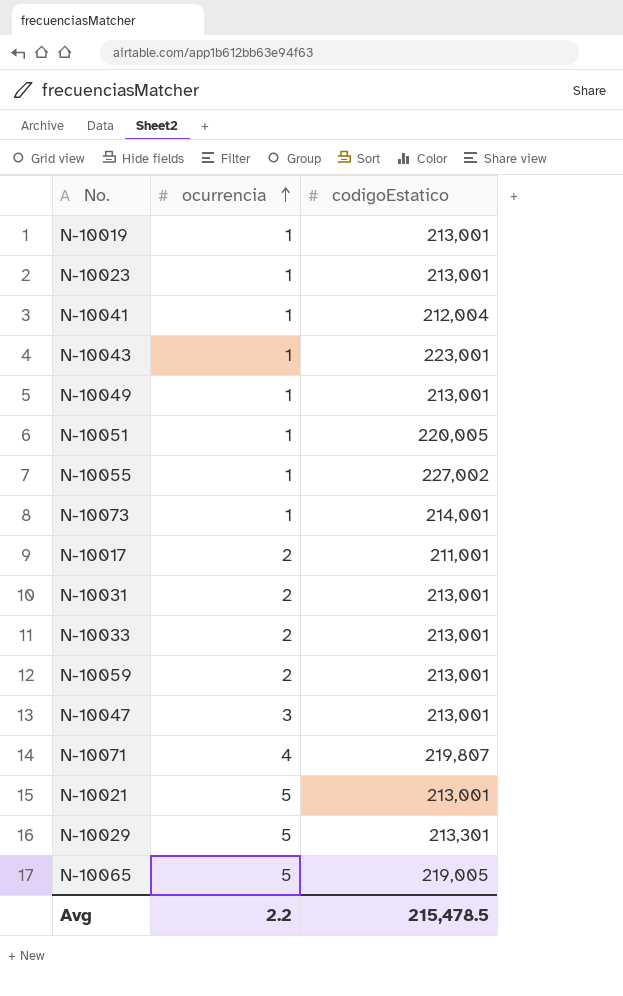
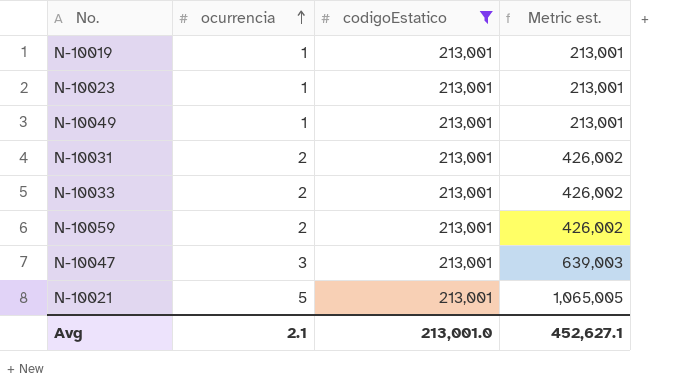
filter: none -> codigoEstatico = 213,001
column Metric est. | formula: none -> [ocurrencia] * [codigoEstatico]
Avg | ocurrencia: 2.2 -> 2.1
Avg | codigoEstatico: 215,478.5 -> 213,001.0

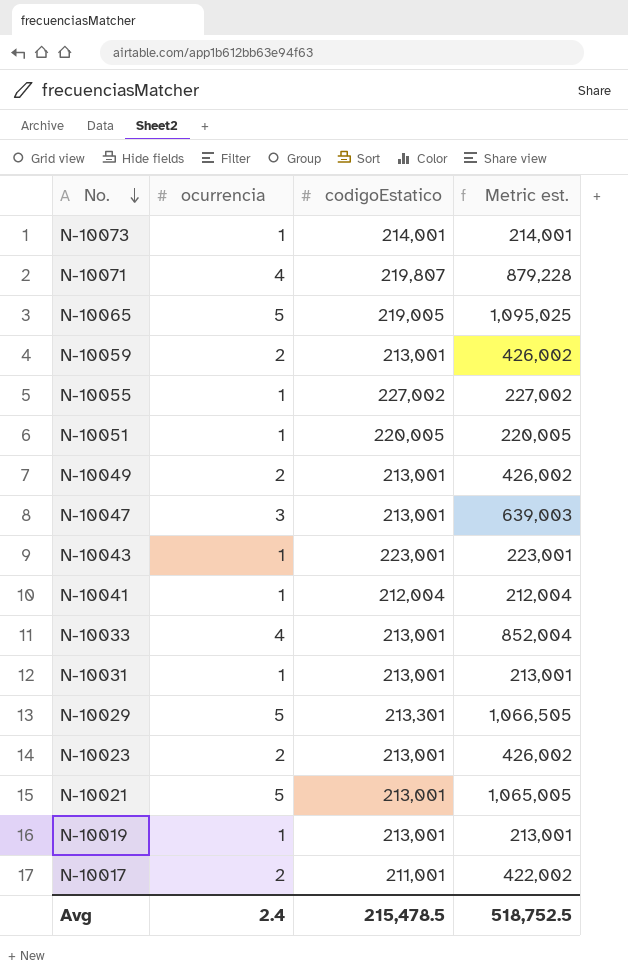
filter: codigoEstatico = 213,001 -> none
row order: ocurrencia ascending -> No. descending
N-10049 | ocurrencia: 1 -> 2
N-10049 | Metric est.: 213,001 -> 426,002
N-10033 | ocurrencia: 2 -> 4
N-10033 | Metric est.: 426,002 -> 852,004
N-10031 | ocurrencia: 2 -> 1
N-10031 | Metric est.: 426,002 -> 213,001
N-10023 | ocurrencia: 1 -> 2
N-10023 | Metric est.: 213,001 -> 426,002
Avg | ocurrencia: 2.1 -> 2.4
Avg | codigoEstatico: 213,001.0 -> 215,478.5
Avg | Metric est.: 452,627.1 -> 518,752.5

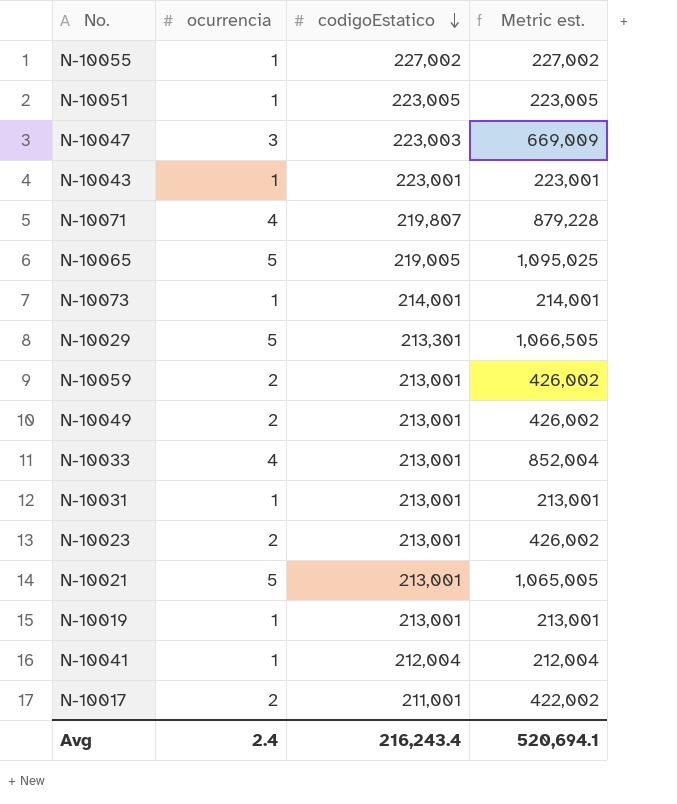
row order: No. descending -> codigoEstatico descending
N-10051 | codigoEstatico: 220,005 -> 223,005
N-10051 | Metric est.: 220,005 -> 223,005
N-10047 | codigoEstatico: 213,001 -> 223,003
N-10047 | Metric est.: 639,003 -> 669,009
Avg | codigoEstatico: 215,478.5 -> 216,243.4
Avg | Metric est.: 518,752.5 -> 520,694.1

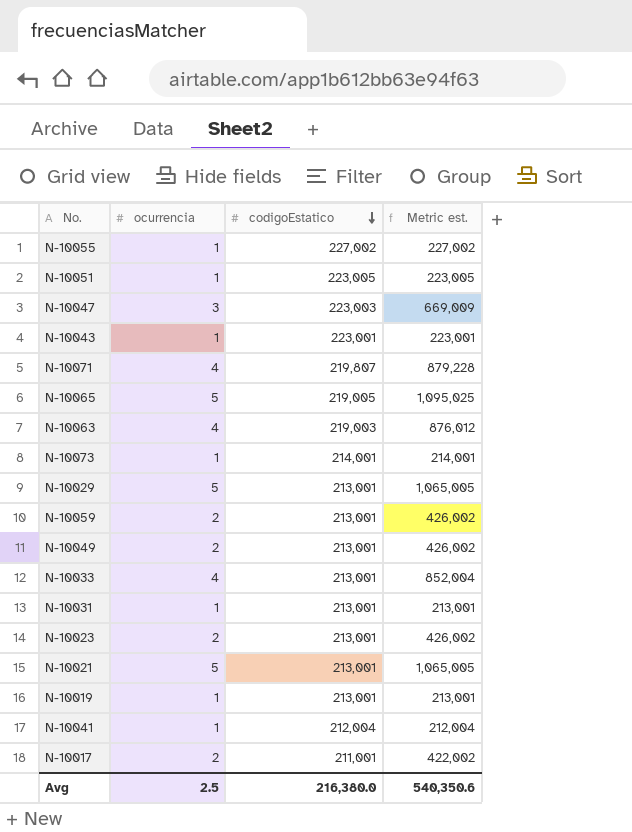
row N-10063: none -> 4 | 219,003 | 876,012
N-10029 | codigoEstatico: 213,301 -> 213,001
N-10029 | Metric est.: 1,066,505 -> 1,065,005
Avg | ocurrencia: 2.4 -> 2.5
Avg | codigoEstatico: 216,243.4 -> 216,380.0
Avg | Metric est.: 520,694.1 -> 540,350.6

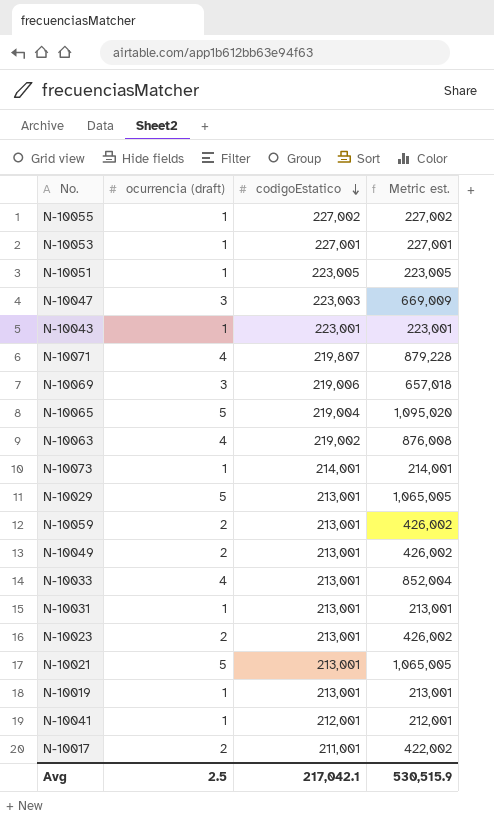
column name: ocurrencia -> ocurrencia (draft)
row N-10053: none -> 1 | 227,001 | 227,001
row N-10069: none -> 3 | 219,006 | 657,018
N-10065 | codigoEstatico: 219,005 -> 219,004
N-10065 | Metric est.: 1,095,025 -> 1,095,020
N-10063 | codigoEstatico: 219,003 -> 219,002
N-10063 | Metric est.: 876,012 -> 876,008
N-10041 | codigoEstatico: 212,004 -> 212,001
N-10041 | Metric est.: 212,004 -> 212,001
Avg | codigoEstatico: 216,380.0 -> 217,042.1
Avg | Metric est.: 540,350.6 -> 530,515.9

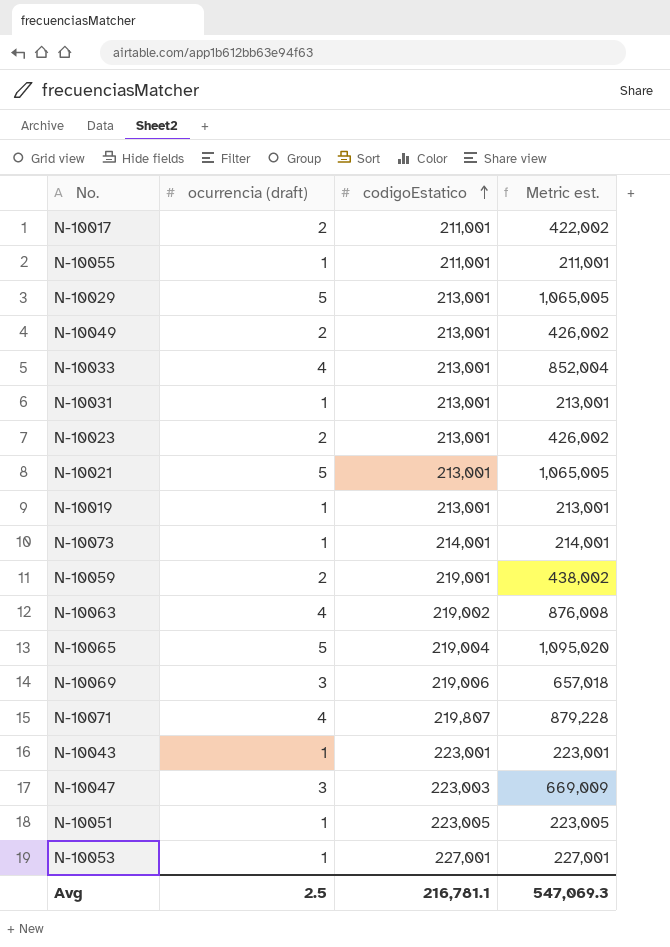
row order: codigoEstatico descending -> codigoEstatico ascending
row N-10041: 1 | 212,001 | 212,001 -> none
N-10055 | codigoEstatico: 227,002 -> 211,001
N-10055 | Metric est.: 227,002 -> 211,001
N-10059 | codigoEstatico: 213,001 -> 219,001
N-10059 | Metric est.: 426,002 -> 438,002
Avg | codigoEstatico: 217,042.1 -> 216,781.1
Avg | Metric est.: 530,515.9 -> 547,069.3

